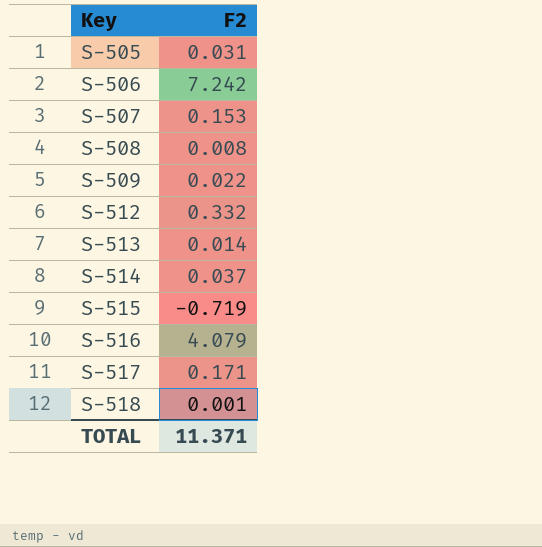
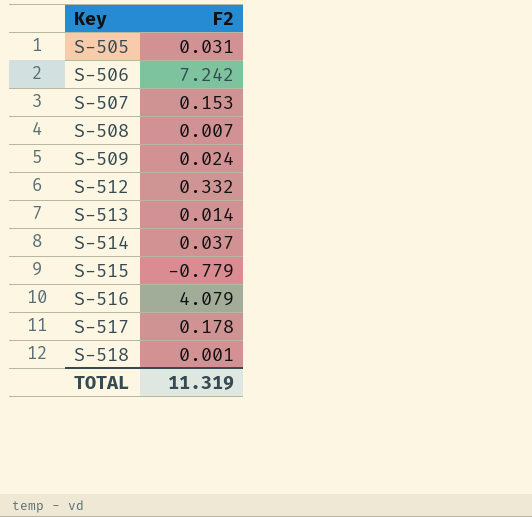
S-508 | F2: 0.008 -> 0.007
S-509 | F2: 0.022 -> 0.024
S-515 | F2: -0.719 -> -0.779
S-517 | F2: 0.171 -> 0.178
TOTAL | F2: 11.371 -> 11.319

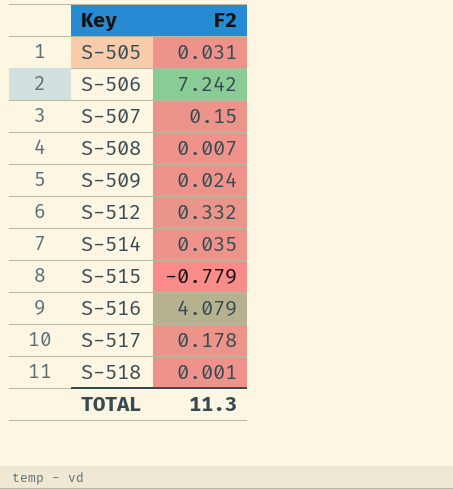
row S-513: 0.014 -> none
S-507 | F2: 0.153 -> 0.15
S-514 | F2: 0.037 -> 0.035
TOTAL | F2: 11.319 -> 11.3

